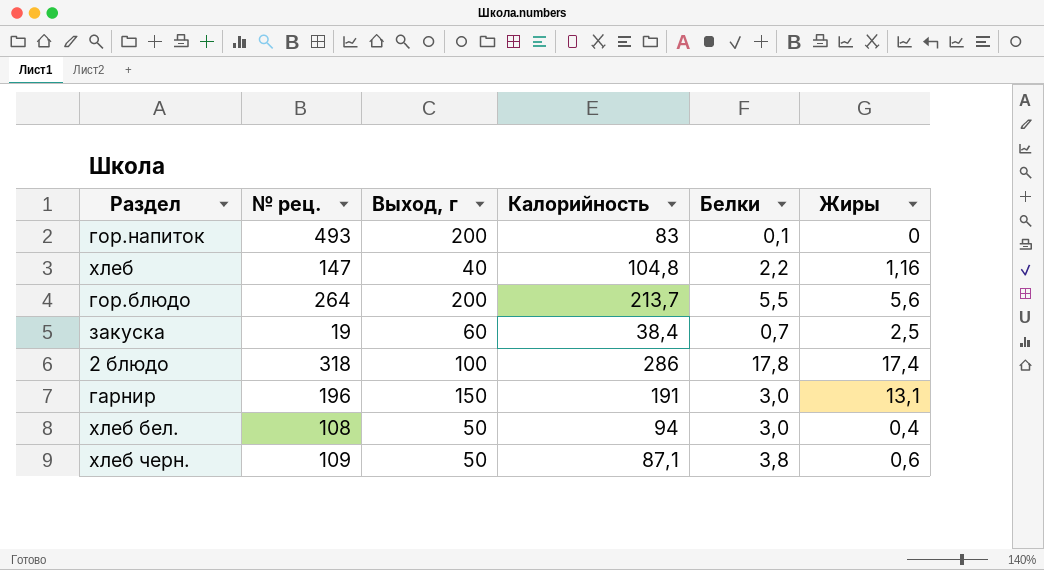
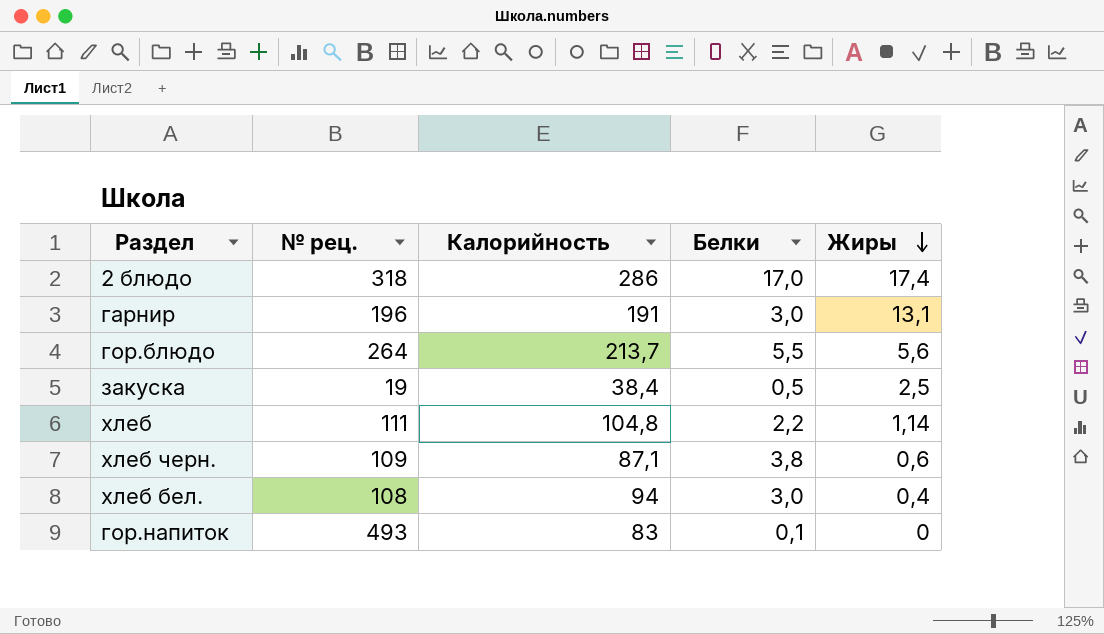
row order: none -> Жиры descending
column Выход, г | position: 3 -> none
2 блюдо | Белки: 17,8 -> 17,0
закуска | Белки: 0,7 -> 0,5
хлеб | № рец.: 147 -> 111
хлеб | Жиры: 1,16 -> 1,14

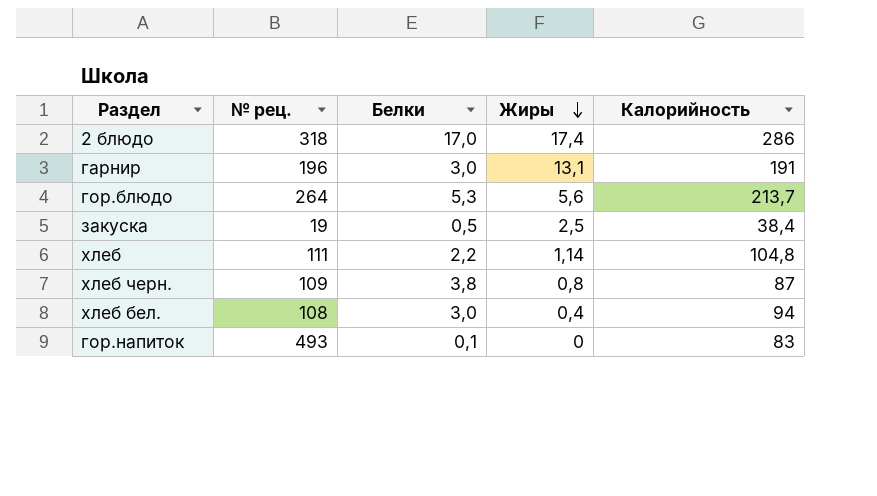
column Калорийность | position: 3 -> 5
гор.блюдо | Белки: 5,5 -> 5,3
хлеб черн. | Жиры: 0,6 -> 0,8
хлеб черн. | Калорийность: 87,1 -> 87

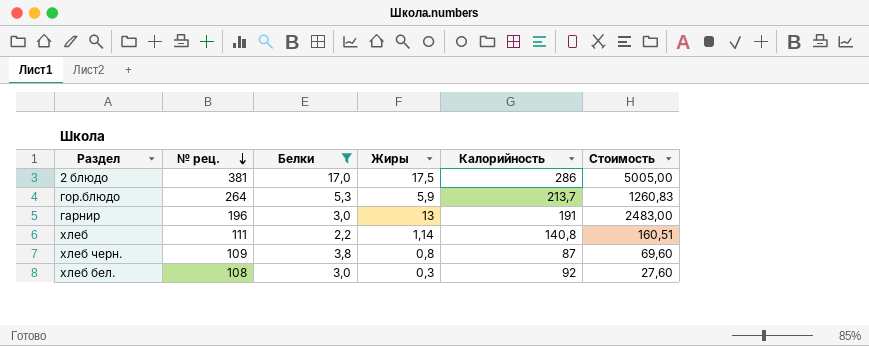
filter: none -> Белки >= 2,2
row order: Жиры descending -> № рец. descending
column Стоимость | formula: none -> [Жиры] * [Калорийность]
2 блюдо | № рец.: 318 -> 381
2 блюдо | Жиры: 17,4 -> 17,5
гор.блюдо | Жиры: 5,6 -> 5,9
гарнир | Жиры: 13,1 -> 13
хлеб | Калорийность: 104,8 -> 140,8
хлеб бел. | Жиры: 0,4 -> 0,3
хлеб бел. | Калорийность: 94 -> 92

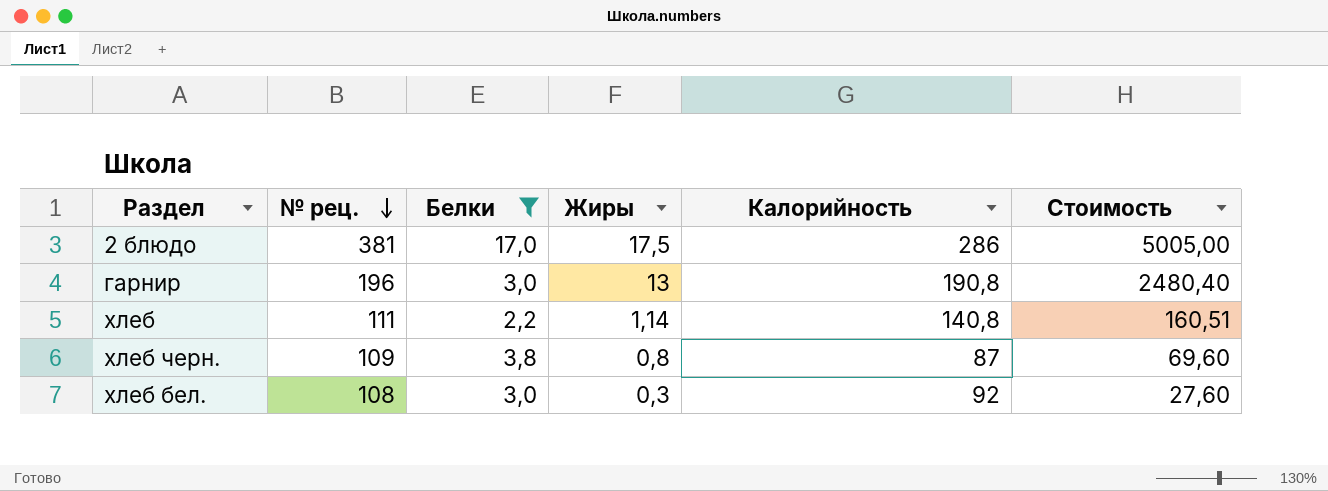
row гор.блюдо: 264 | 5,3 | 5,9 | 213,7 | 1260,83 -> none
гарнир | Калорийность: 191 -> 190,8
гарнир | Стоимость: 2483,00 -> 2480,40

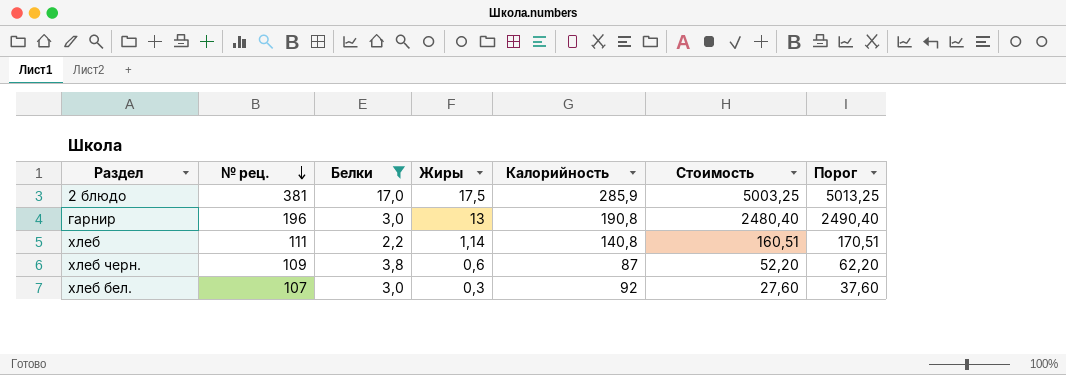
column Порог | formula: none -> [Стоимость] + 10
2 блюдо | Калорийность: 286 -> 285,9
2 блюдо | Стоимость: 5005,00 -> 5003,25
хлеб черн. | Жиры: 0,8 -> 0,6
хлеб черн. | Стоимость: 69,60 -> 52,20
хлеб бел. | № рец.: 108 -> 107

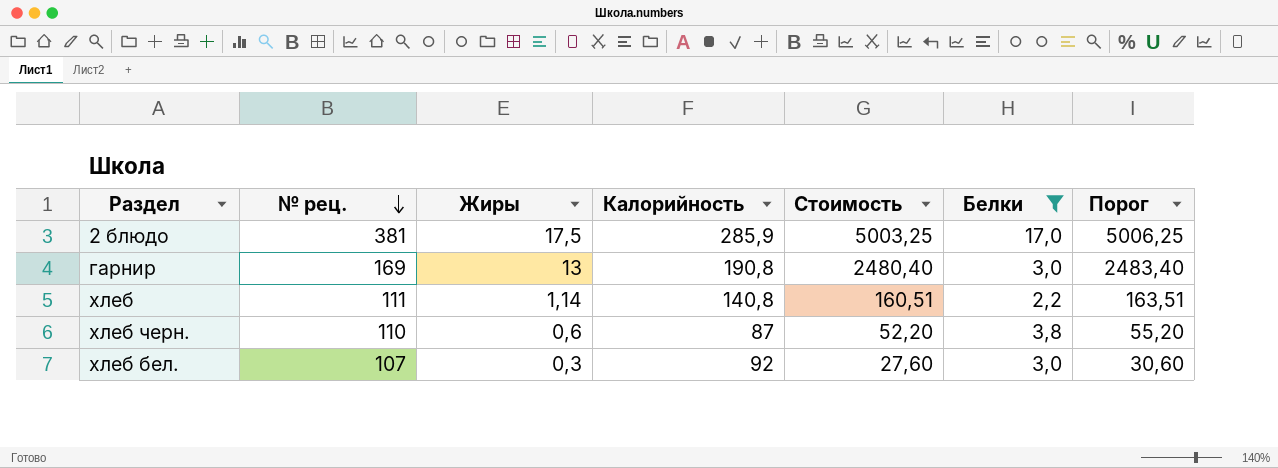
column Белки | position: 3 -> 6
column Порог | formula: [Стоимость] + 10 -> [Стоимость] + 3
гарнир | № рец.: 196 -> 169
хлеб черн. | № рец.: 109 -> 110

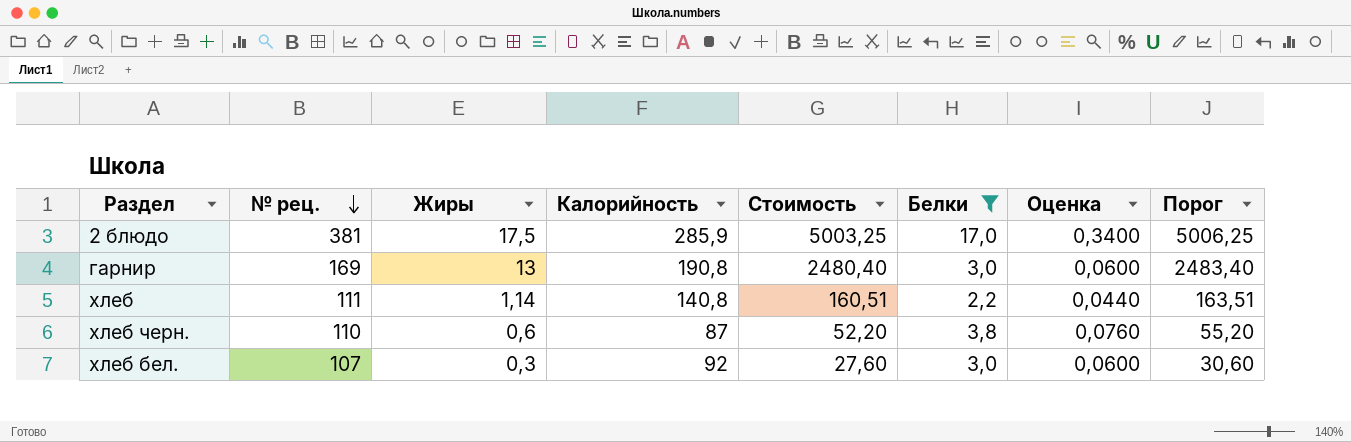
column Оценка | formula: none -> [Белки] * 0,02

